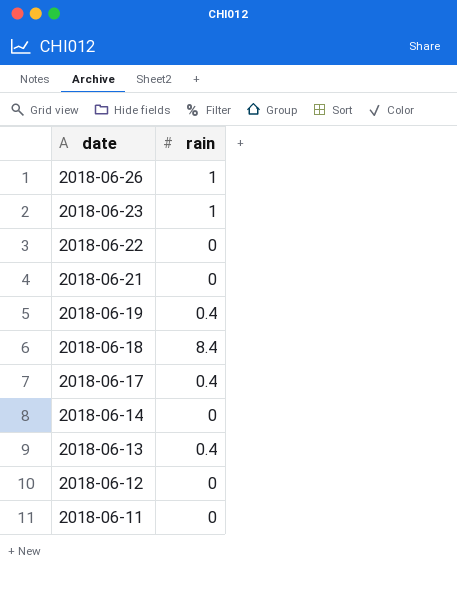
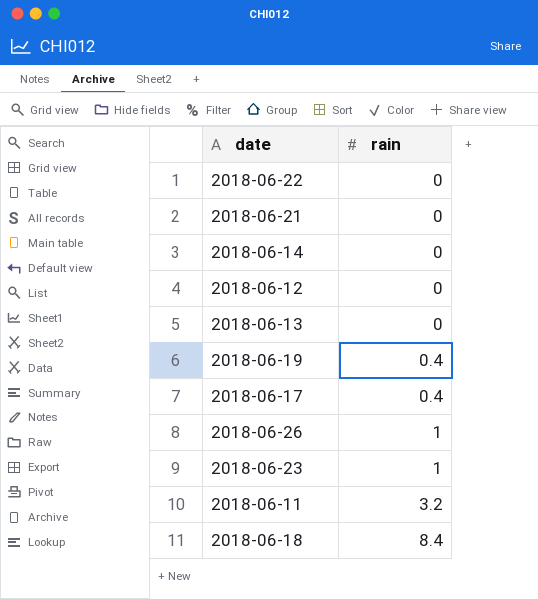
row order: date descending -> rain ascending
2018-06-13 | rain: 0.4 -> 0
2018-06-11 | rain: 0 -> 3.2

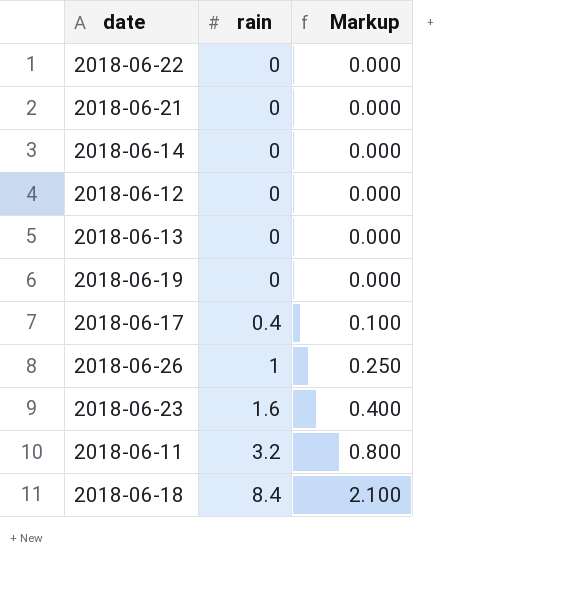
column Markup | formula: none -> [rain] * 0.25
2018-06-19 | rain: 0.4 -> 0
2018-06-23 | rain: 1 -> 1.6

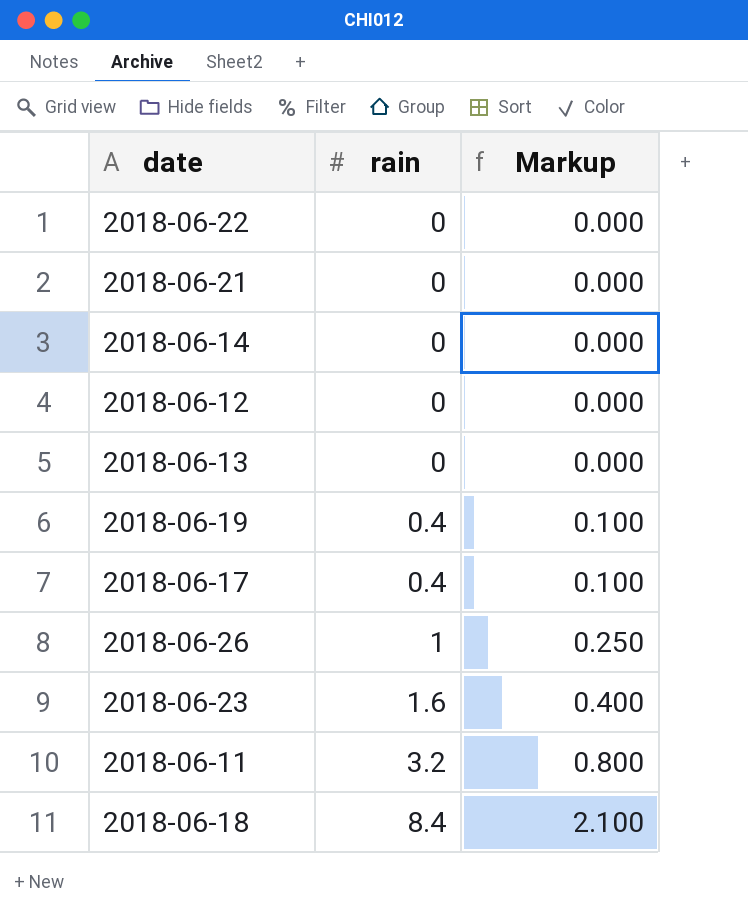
2018-06-19 | rain: 0 -> 0.4
2018-06-19 | Markup: 0.000 -> 0.100

